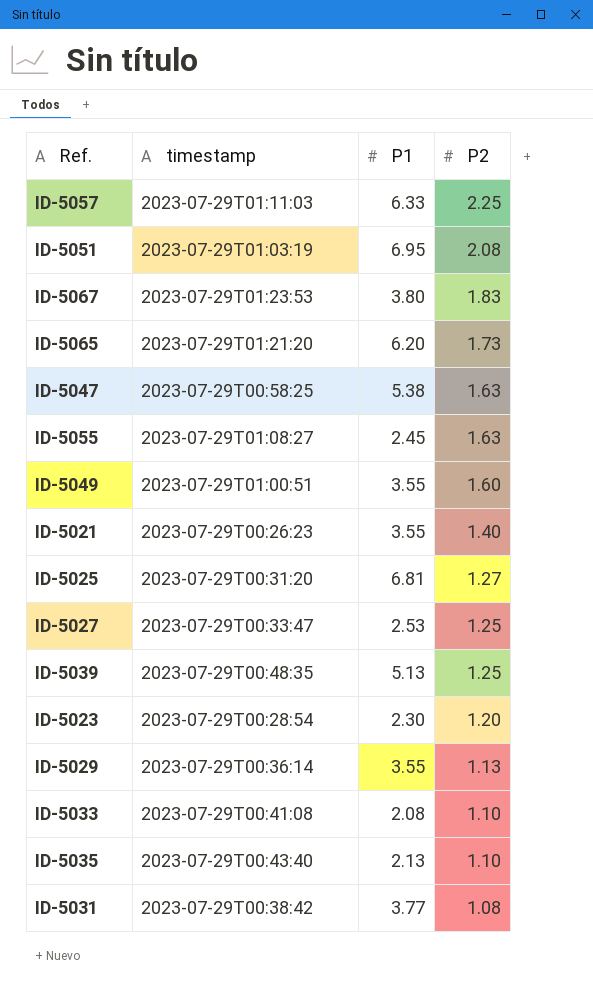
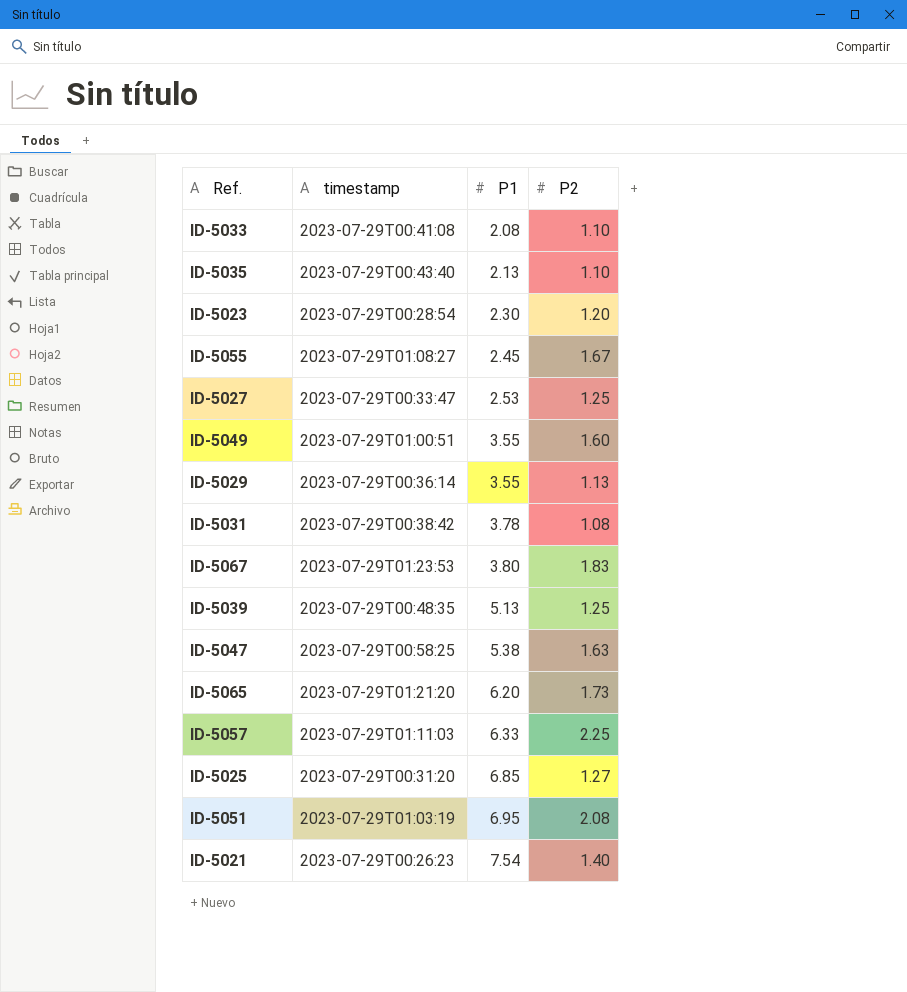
row order: P2 descending -> P1 ascending
ID-5055 | P2: 1.63 -> 1.67
ID-5031 | P1: 3.77 -> 3.78
ID-5025 | P1: 6.81 -> 6.85
ID-5021 | P1: 3.55 -> 7.54

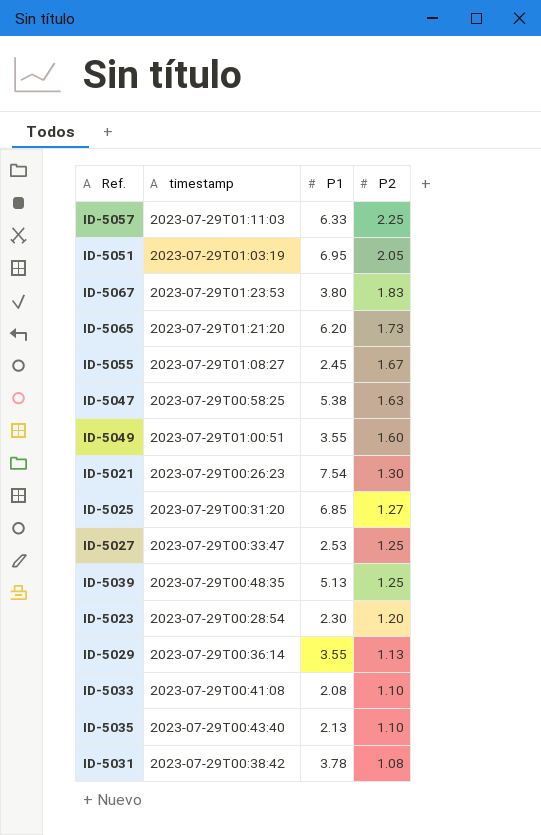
row order: P1 ascending -> P2 descending
ID-5051 | P2: 2.08 -> 2.05
ID-5021 | P2: 1.40 -> 1.30

